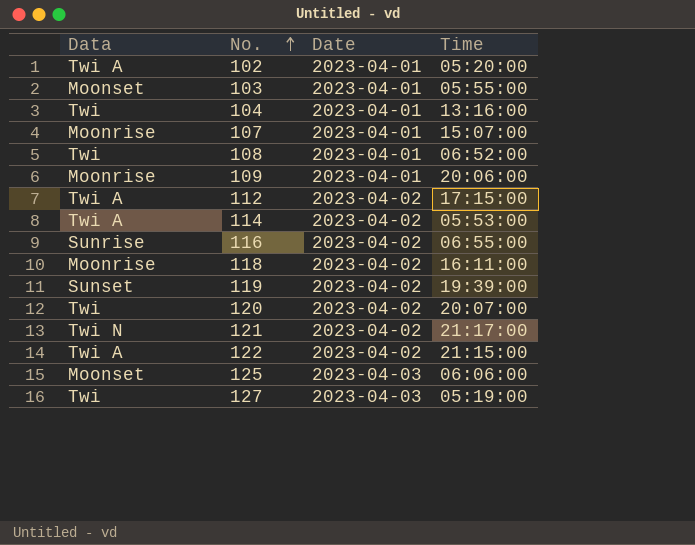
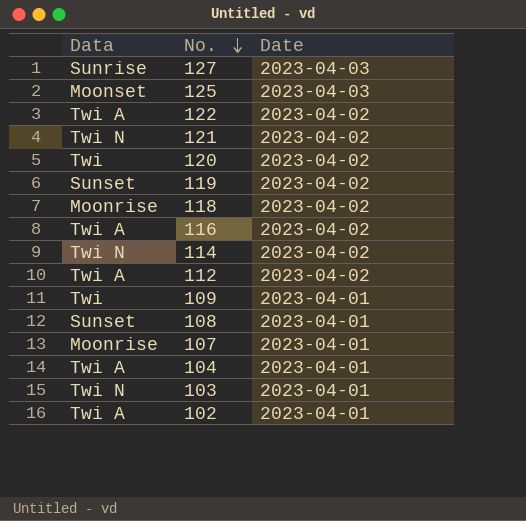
row order: No. ascending -> No. descending
column Time | position: 4 -> none
127 | Data: Twi -> Sunrise
116 | Data: Sunrise -> Twi A
114 | Data: Twi A -> Twi N
109 | Data: Moonrise -> Twi
108 | Data: Twi -> Sunset
104 | Data: Twi -> Twi A
103 | Data: Moonset -> Twi N

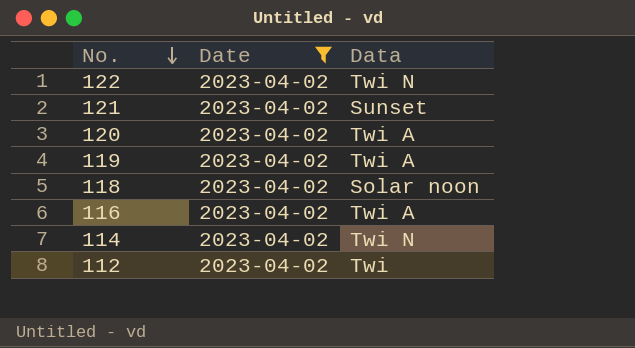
filter: none -> Date = 2023-04-02
column Data | position: 1 -> 3
122 | Data: Twi A -> Twi N
121 | Data: Twi N -> Sunset
120 | Data: Twi -> Twi A
119 | Data: Sunset -> Twi A
118 | Data: Moonrise -> Solar noon
112 | Data: Twi A -> Twi

